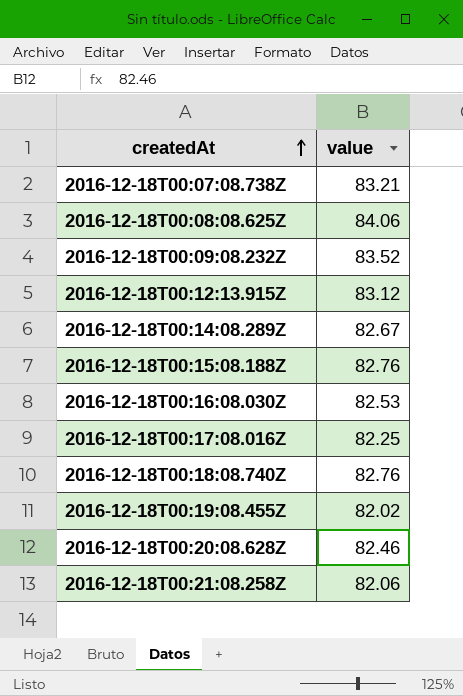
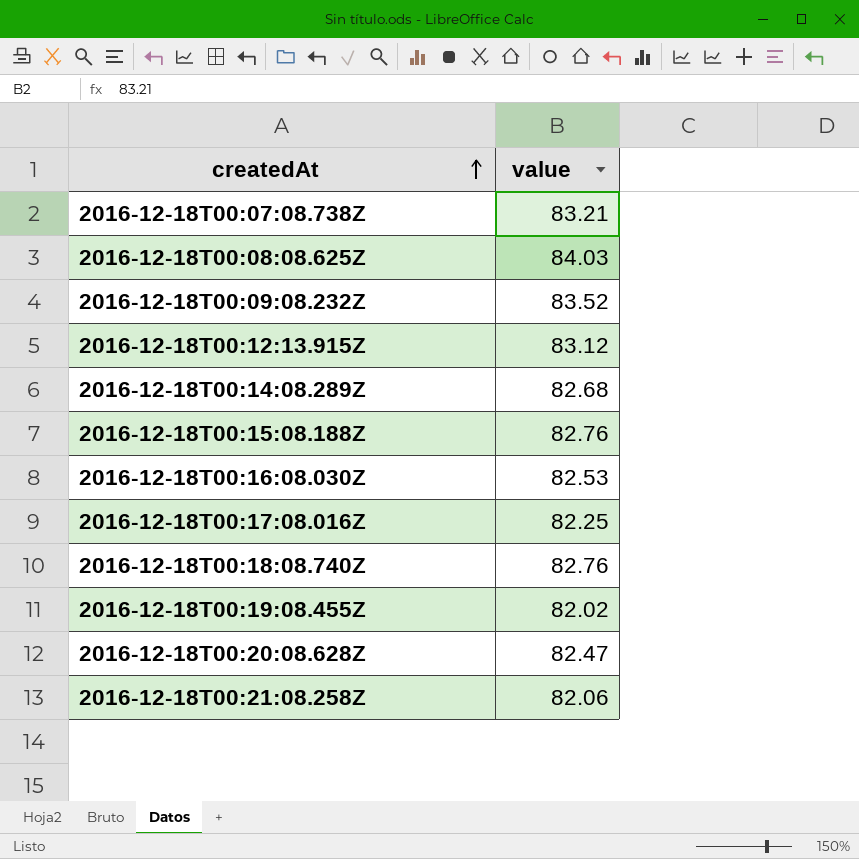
2016-12-18T00:08:08.625Z | value: 84.06 -> 84.03
2016-12-18T00:14:08.289Z | value: 82.67 -> 82.68
2016-12-18T00:20:08.628Z | value: 82.46 -> 82.47

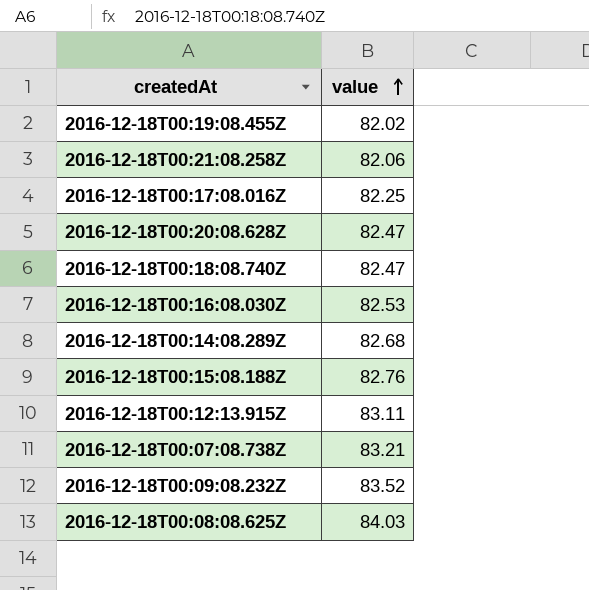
row order: createdAt ascending -> value ascending
2016-12-18T00:18:08.740Z | value: 82.76 -> 82.47
2016-12-18T00:12:13.915Z | value: 83.12 -> 83.11

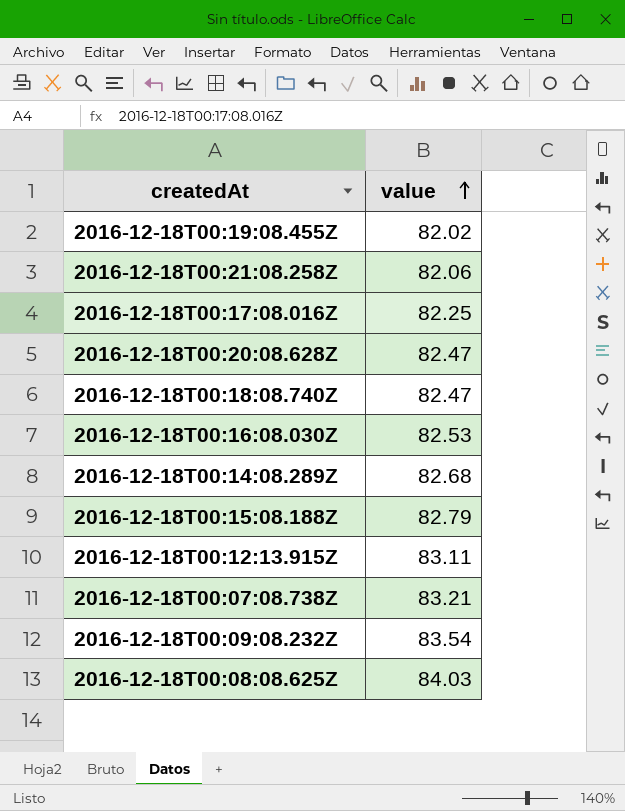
2016-12-18T00:15:08.188Z | value: 82.76 -> 82.79
2016-12-18T00:09:08.232Z | value: 83.52 -> 83.54

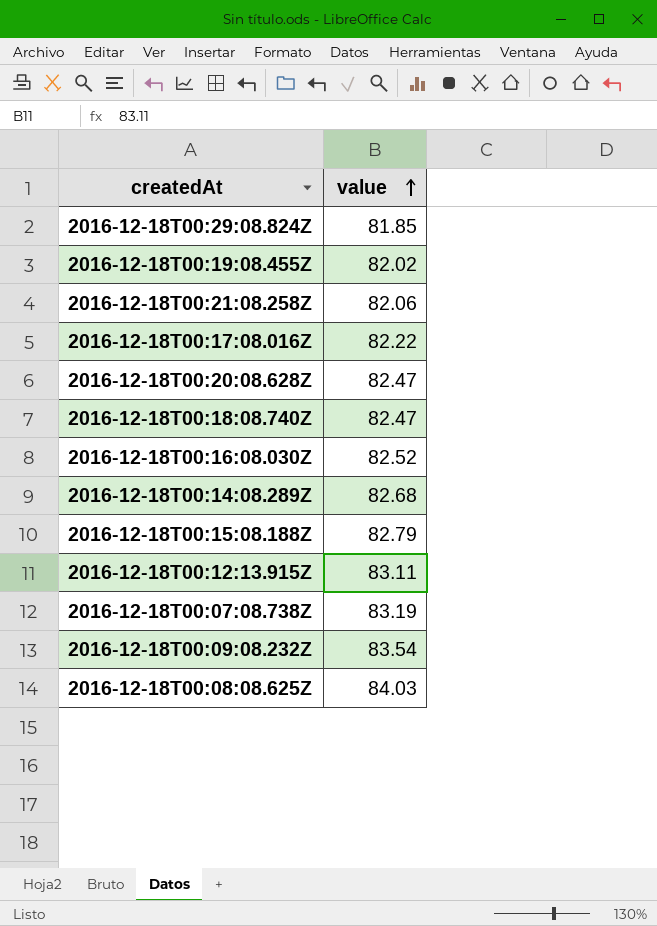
row 2016-12-18T00:29:08.824Z: none -> 81.85
2016-12-18T00:17:08.016Z | value: 82.25 -> 82.22
2016-12-18T00:16:08.030Z | value: 82.53 -> 82.52
2016-12-18T00:07:08.738Z | value: 83.21 -> 83.19

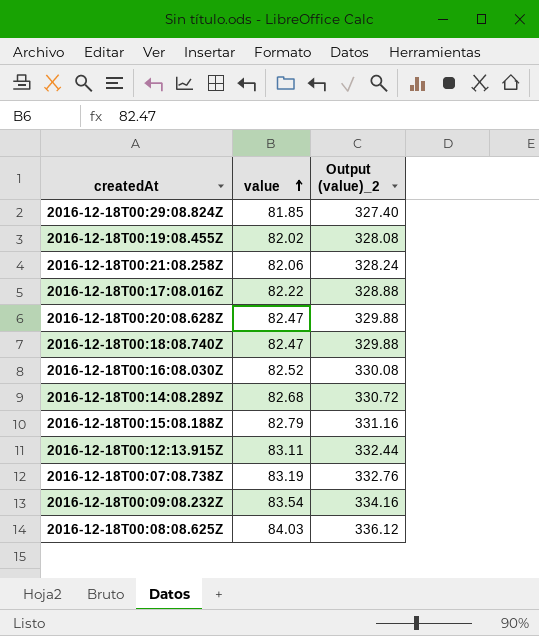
column Output (value)_2 | formula: none -> [value] * 4

